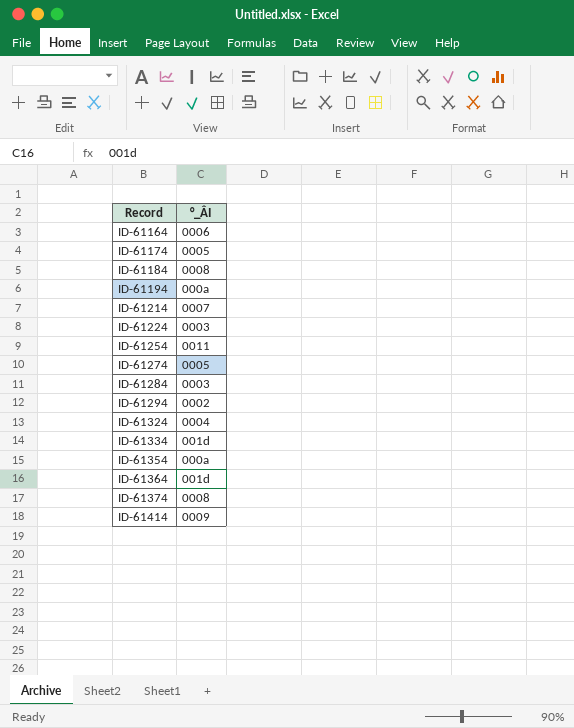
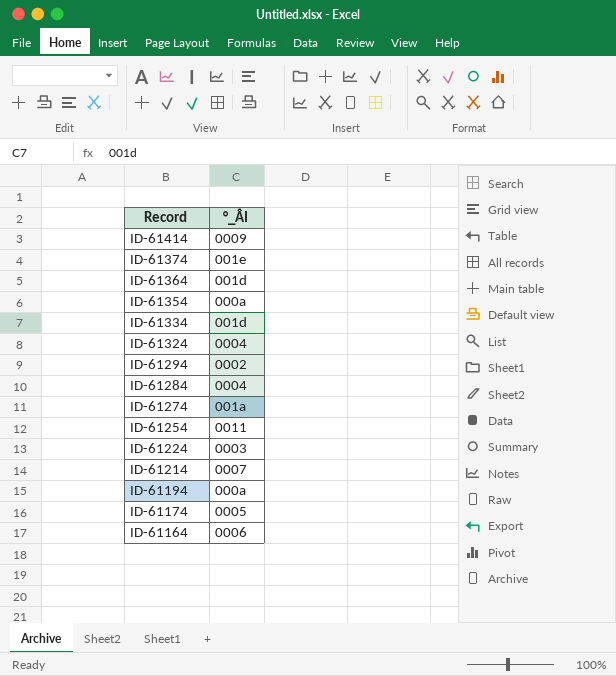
row order: Record ascending -> Record descending
row ID-61184: 0008 -> none
ID-61374 | °_ÂI: 0008 -> 001e
ID-61284 | °_ÂI: 0003 -> 0004
ID-61274 | °_ÂI: 0005 -> 001a

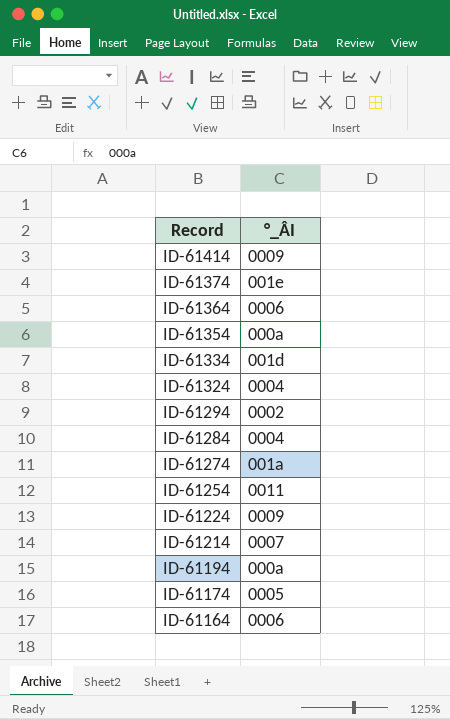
ID-61364 | °_ÂI: 001d -> 0006
ID-61224 | °_ÂI: 0003 -> 0009

